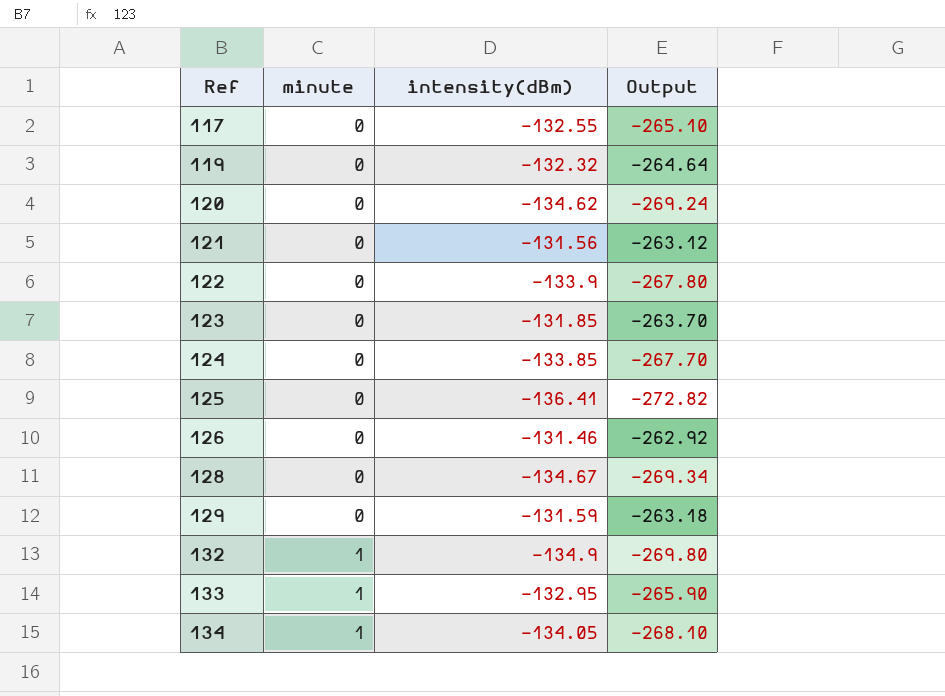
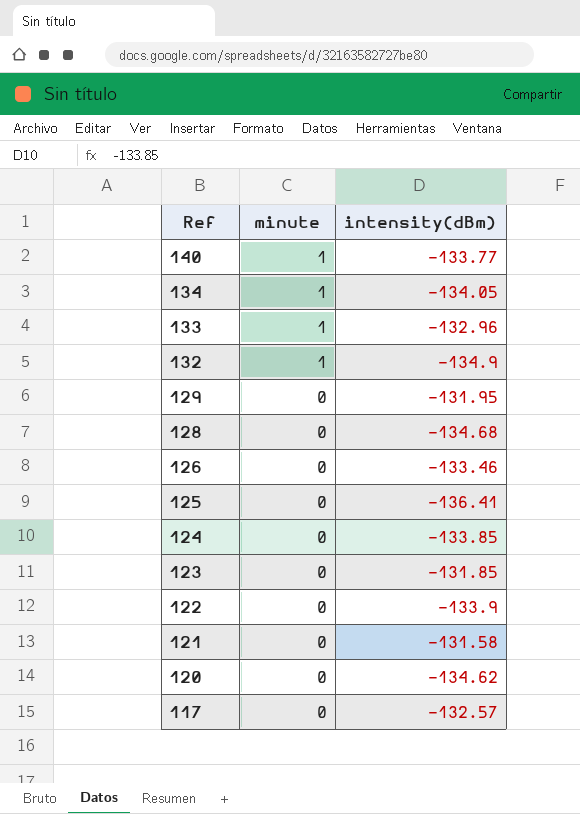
row order: Ref ascending -> Ref descending
column Output | formula: [intensity(dBm)] * 2 -> none
row 119: 0 | -132.32 | -264.64 -> none
row 140: none -> 1 | -133.77
133 | intensity(dBm): -132.95 -> -132.96
129 | intensity(dBm): -131.59 -> -131.95
128 | intensity(dBm): -134.67 -> -134.68
126 | intensity(dBm): -131.46 -> -133.46
121 | intensity(dBm): -131.56 -> -131.58
117 | intensity(dBm): -132.55 -> -132.57

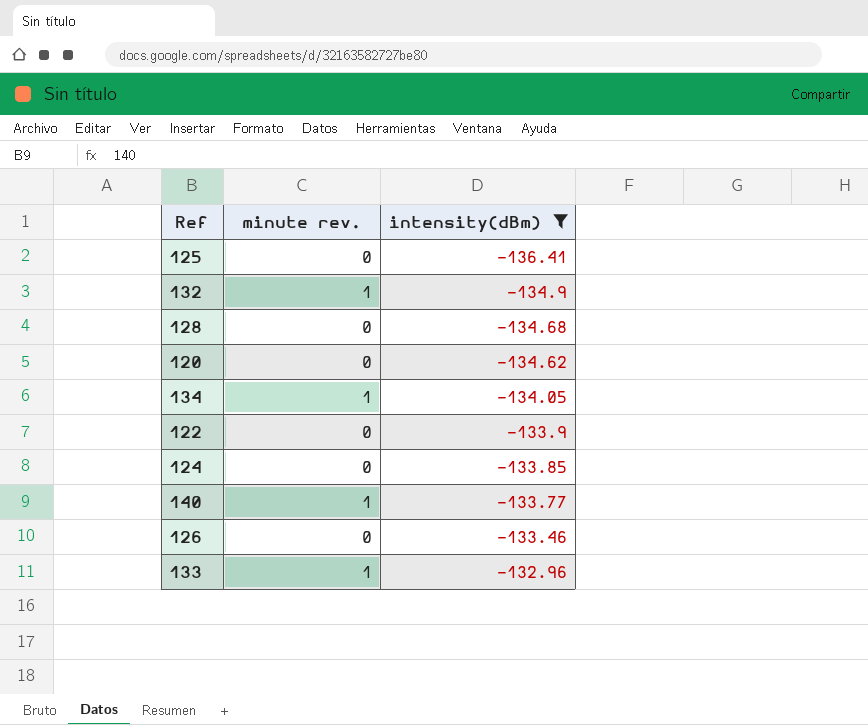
filter: none -> intensity(dBm) <= -132.96
row order: Ref descending -> intensity(dBm) ascending
column name: minute -> minute rev.

